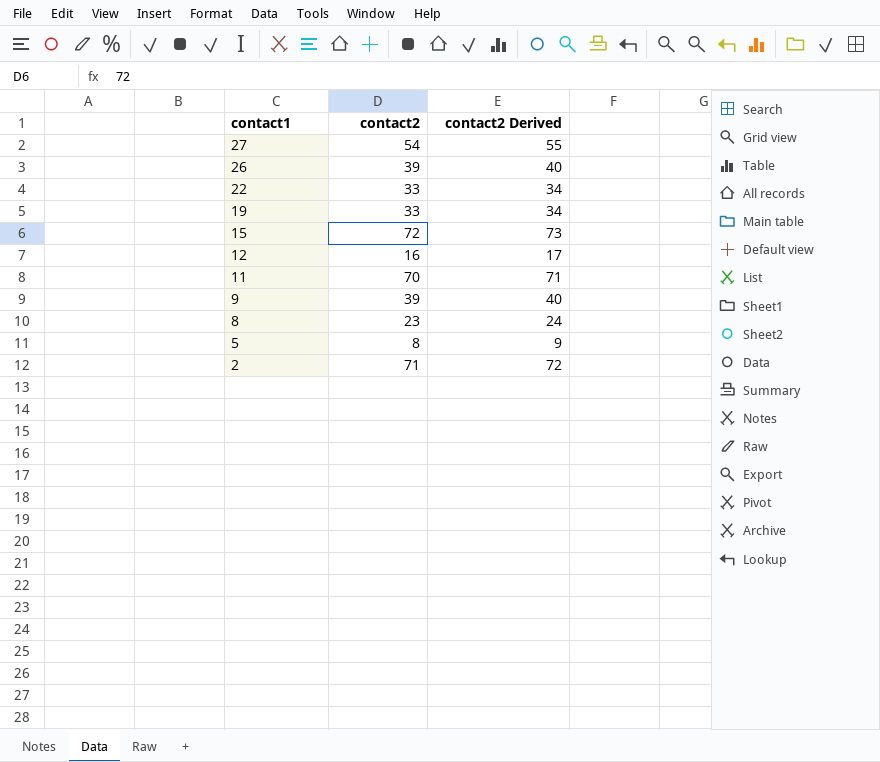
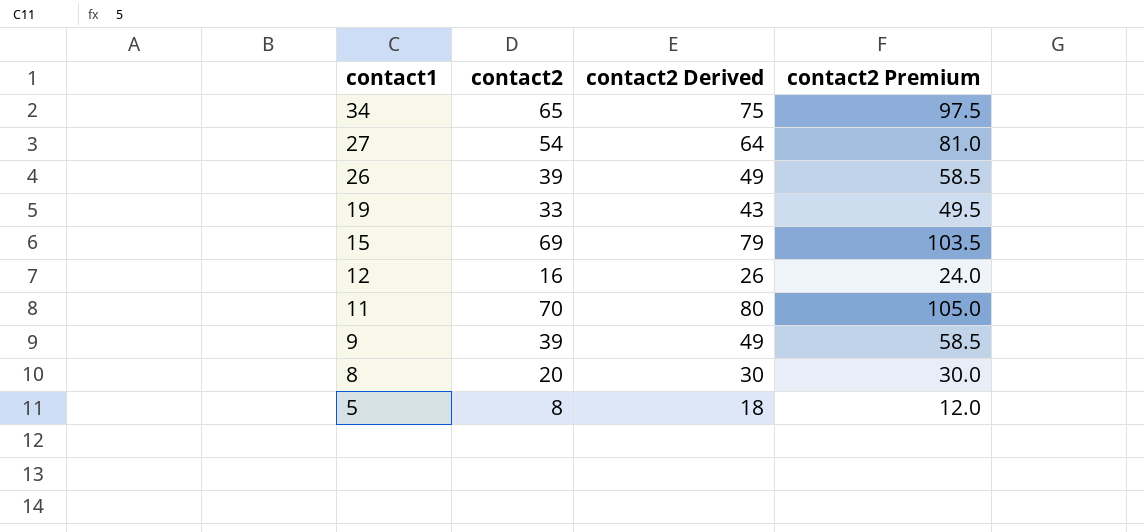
column contact2 Derived | formula: [contact2] + 1 -> [contact2] + 10
column contact2 Premium | formula: none -> [contact2] * 1.5
row 22: 33 | 34 -> none
row 2: 71 | 72 -> none
row 34: none -> 65 | 75 | 97.5
15 | contact2: 72 -> 69
8 | contact2: 23 -> 20

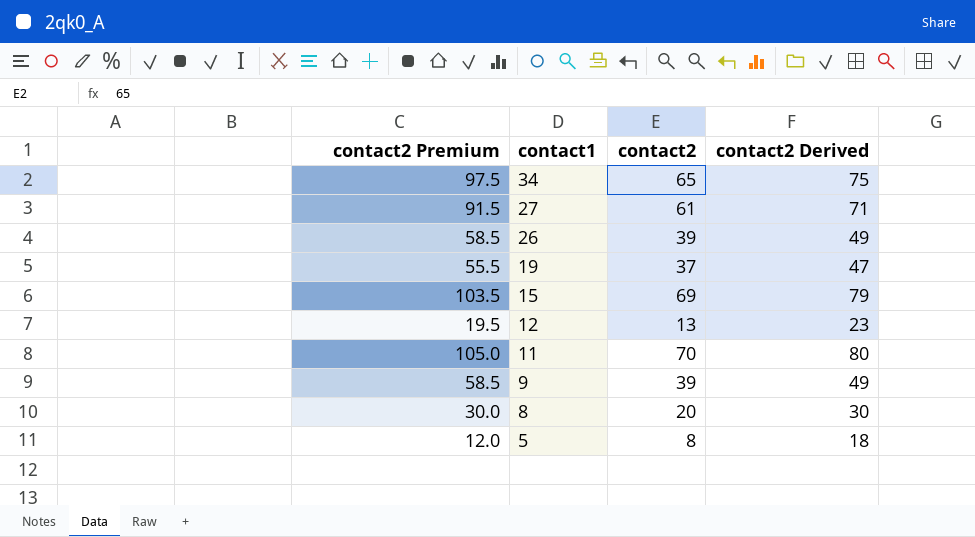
column contact2 Premium | position: 4 -> 1
27 | contact2 Premium: 81.0 -> 91.5
27 | contact2: 54 -> 61
27 | contact2 Derived: 64 -> 71
19 | contact2 Premium: 49.5 -> 55.5
19 | contact2: 33 -> 37
19 | contact2 Derived: 43 -> 47
12 | contact2 Premium: 24.0 -> 19.5
12 | contact2: 16 -> 13
12 | contact2 Derived: 26 -> 23

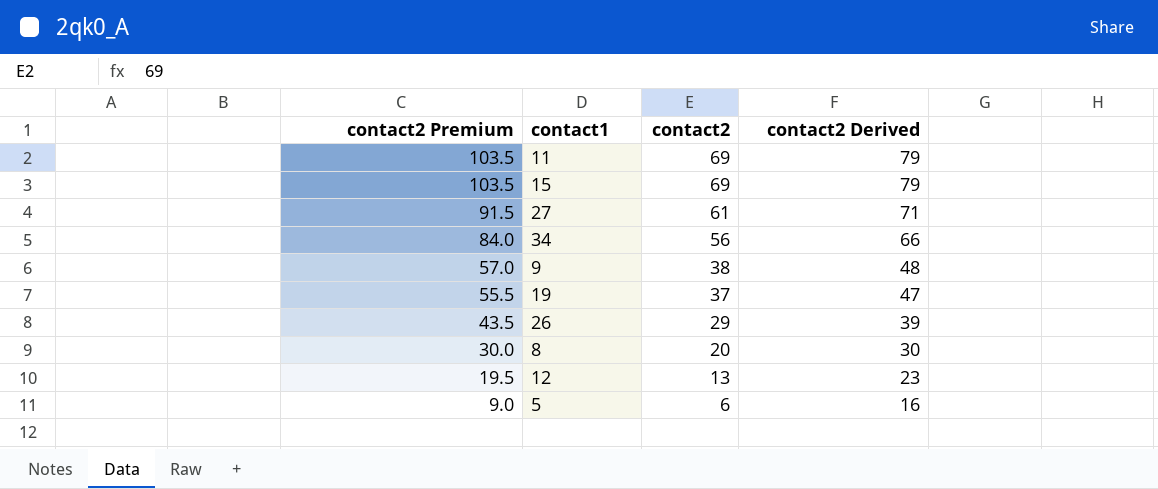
row order: contact1 descending -> contact2 Premium descending
11 | contact2 Premium: 105.0 -> 103.5
11 | contact2: 70 -> 69
11 | contact2 Derived: 80 -> 79
34 | contact2 Premium: 97.5 -> 84.0
34 | contact2: 65 -> 56
34 | contact2 Derived: 75 -> 66
9 | contact2 Premium: 58.5 -> 57.0
9 | contact2: 39 -> 38
9 | contact2 Derived: 49 -> 48
26 | contact2 Premium: 58.5 -> 43.5
26 | contact2: 39 -> 29
26 | contact2 Derived: 49 -> 39
5 | contact2 Premium: 12.0 -> 9.0
5 | contact2: 8 -> 6
5 | contact2 Derived: 18 -> 16

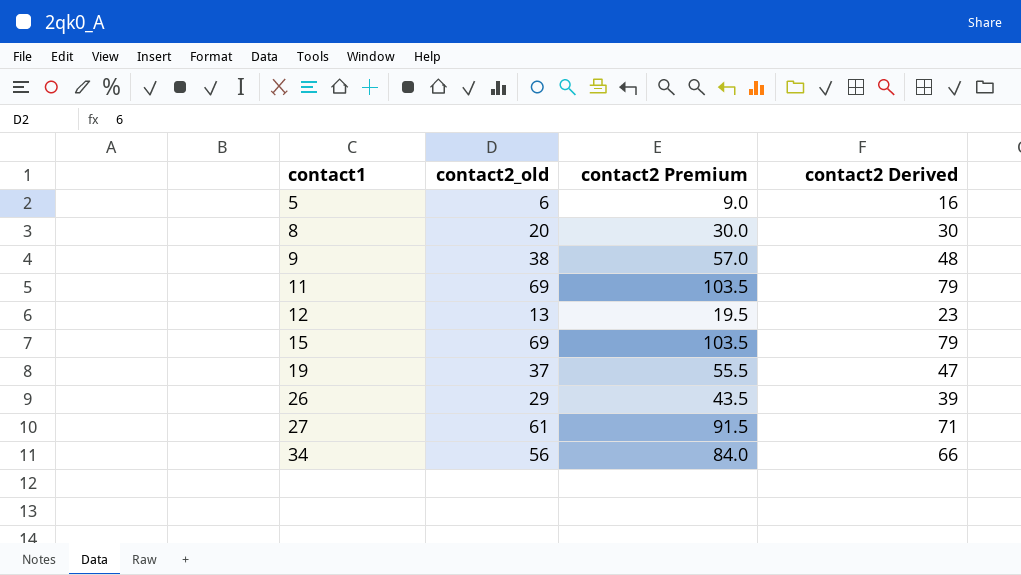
row order: contact2 Premium descending -> contact1 ascending
column name: contact2 -> contact2_old
column contact2 Premium | position: 1 -> 3

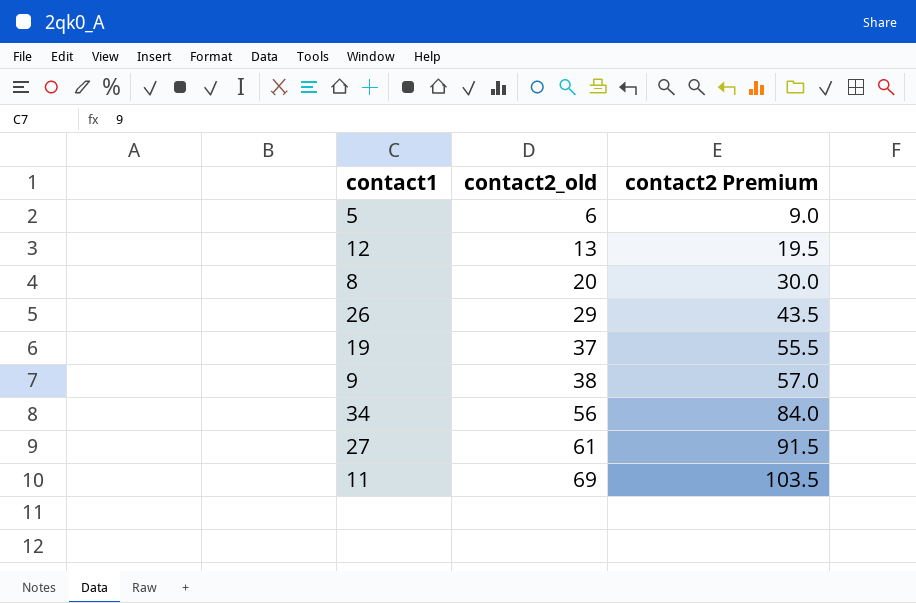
row order: contact1 ascending -> contact2_old ascending
column contact2 Derived | formula: [contact2_old] + 10 -> none
row 15: 69 | 103.5 | 79 -> none

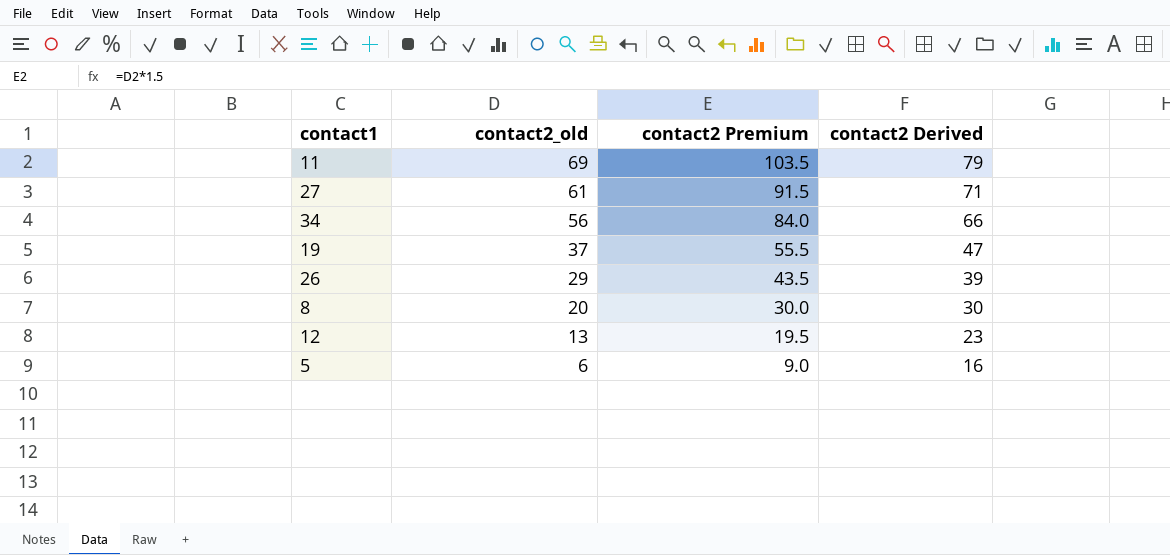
row order: contact2_old ascending -> contact2_old descending
column contact2 Derived | formula: none -> [contact2_old] + 10
row 9: 38 | 57.0 -> none

